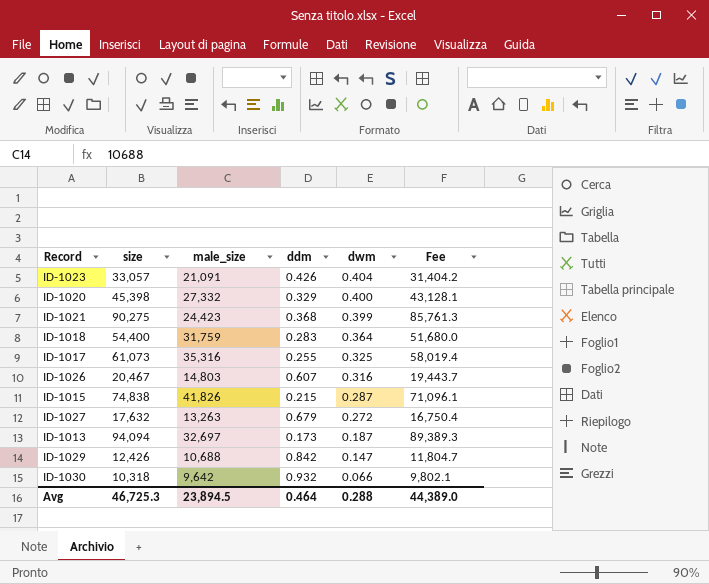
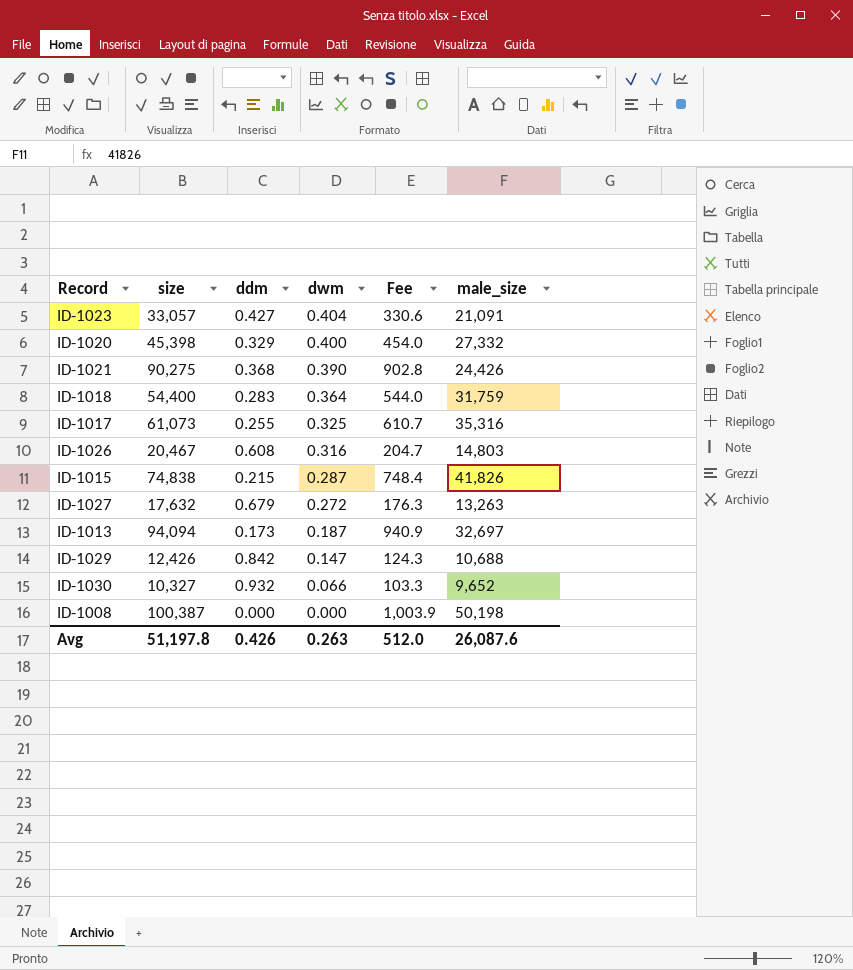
column Fee | formula: [size] * 0.95 -> [size] * 0.01
column male_size | position: 3 -> 6
ID-1023 | ddm: 0.426 -> 0.427
ID-1021 | dwm: 0.399 -> 0.390
ID-1021 | male_size: 24,423 -> 24,426
ID-1026 | ddm: 0.607 -> 0.608
ID-1030 | size: 10,318 -> 10,327
ID-1030 | male_size: 9,642 -> 9,652
row ID-1008: none -> 100,387 | 0.000 | 0.000 | 1,003.9 | 50,198
Avg | size: 46,725.3 -> 51,197.8
Avg | ddm: 0.464 -> 0.426
Avg | dwm: 0.288 -> 0.263
Avg | Fee: 44,389.0 -> 512.0
Avg | male_size: 23,894.5 -> 26,087.6

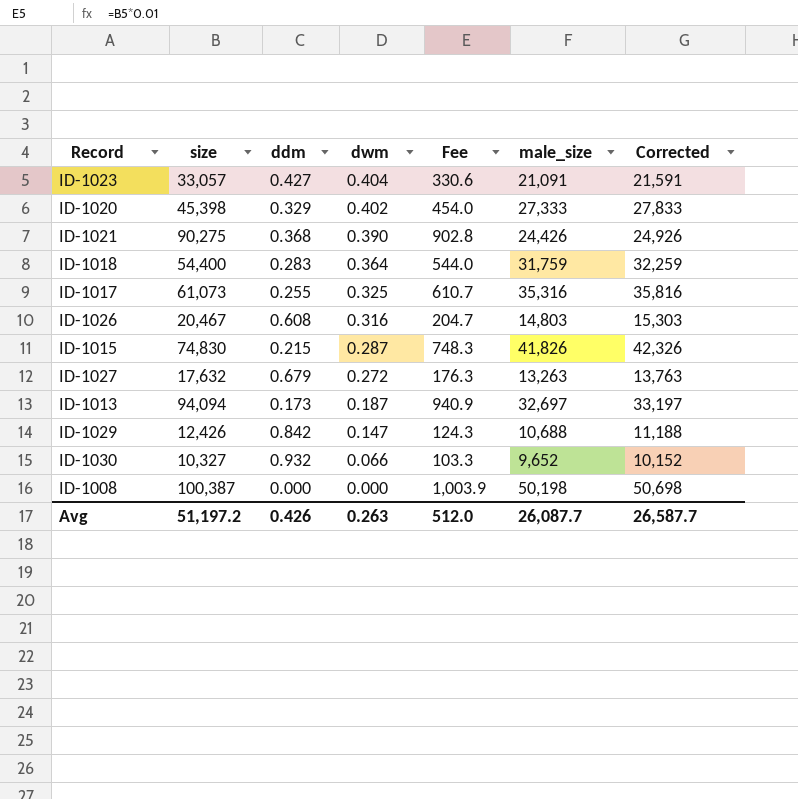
column Corrected | formula: none -> [male_size] + 500
ID-1020 | dwm: 0.400 -> 0.402
ID-1020 | male_size: 27,332 -> 27,333
ID-1015 | size: 74,838 -> 74,830
ID-1015 | Fee: 748.4 -> 748.3
Avg | size: 51,197.8 -> 51,197.2
Avg | male_size: 26,087.6 -> 26,087.7

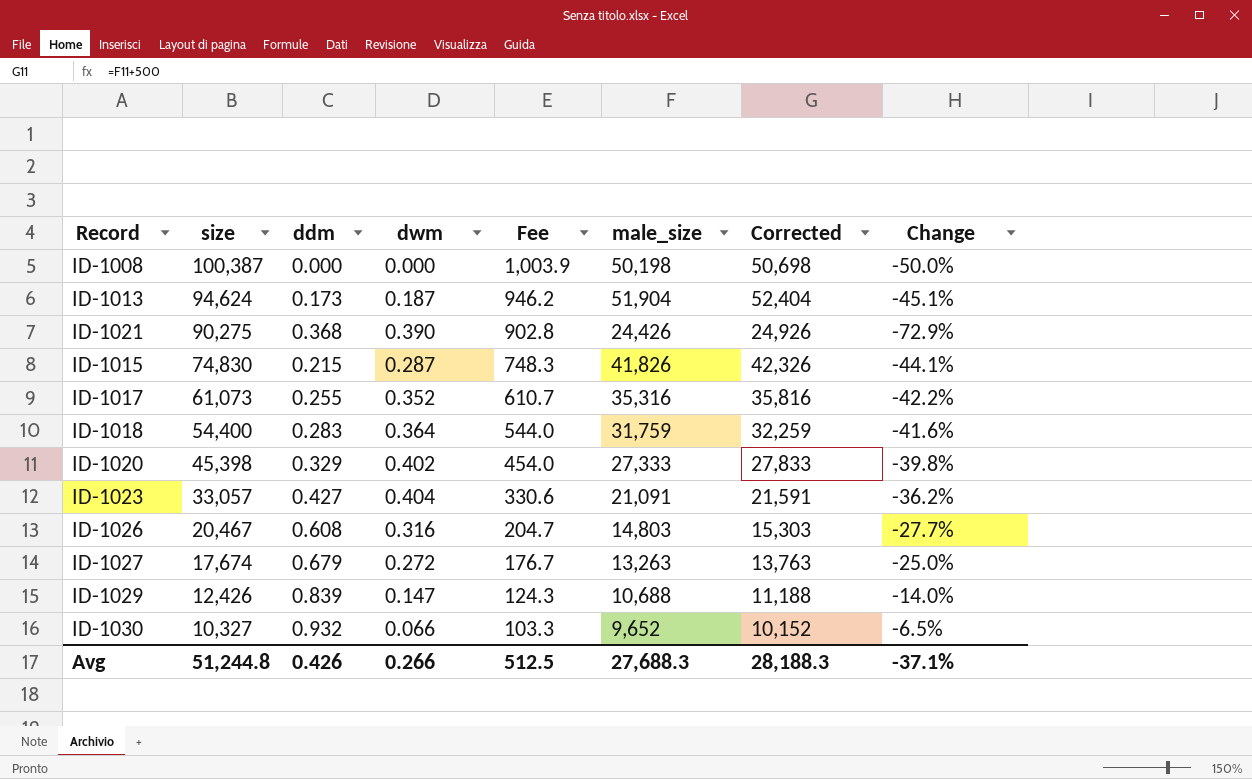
row order: dwm descending -> size descending
column Change | formula: none -> ([male_size] - [size]) / [size]
ID-1013 | size: 94,094 -> 94,624
ID-1013 | Fee: 940.9 -> 946.2
ID-1013 | male_size: 32,697 -> 51,904
ID-1013 | Corrected: 33,197 -> 52,404
ID-1017 | dwm: 0.325 -> 0.352
ID-1027 | size: 17,632 -> 17,674
ID-1027 | Fee: 176.3 -> 176.7
ID-1029 | ddm: 0.842 -> 0.839
Avg | size: 51,197.2 -> 51,244.8
Avg | dwm: 0.263 -> 0.266
Avg | Fee: 512.0 -> 512.5
Avg | male_size: 26,087.7 -> 27,688.3
Avg | Corrected: 26,587.7 -> 28,188.3

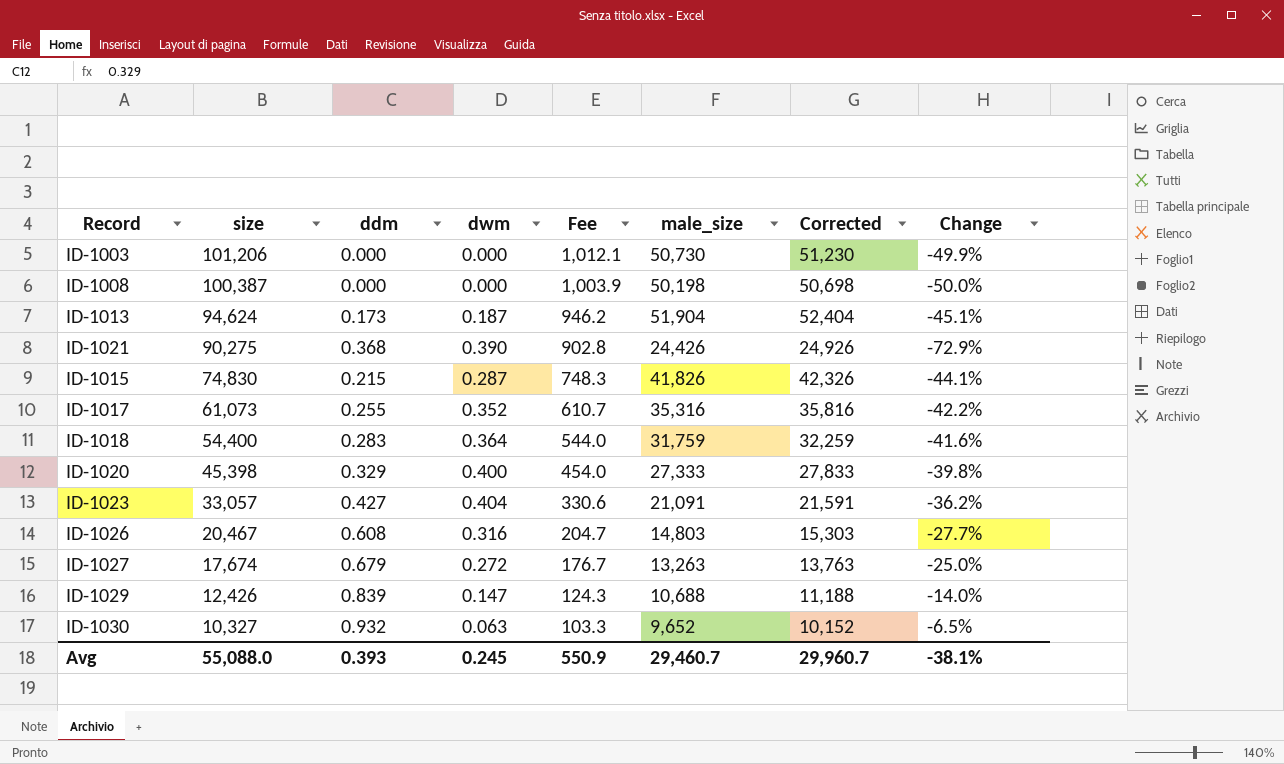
row ID-1003: none -> 101,206 | 0.000 | 0.000 | 1,012.1 | 50,730 | 51,230 | -49.9%
ID-1020 | dwm: 0.402 -> 0.400
ID-1030 | dwm: 0.066 -> 0.063
Avg | size: 51,244.8 -> 55,088.0
Avg | ddm: 0.426 -> 0.393
Avg | dwm: 0.266 -> 0.245
Avg | Fee: 512.5 -> 550.9
Avg | male_size: 27,688.3 -> 29,460.7
Avg | Corrected: 28,188.3 -> 29,960.7
Avg | Change: -37.1% -> -38.1%

